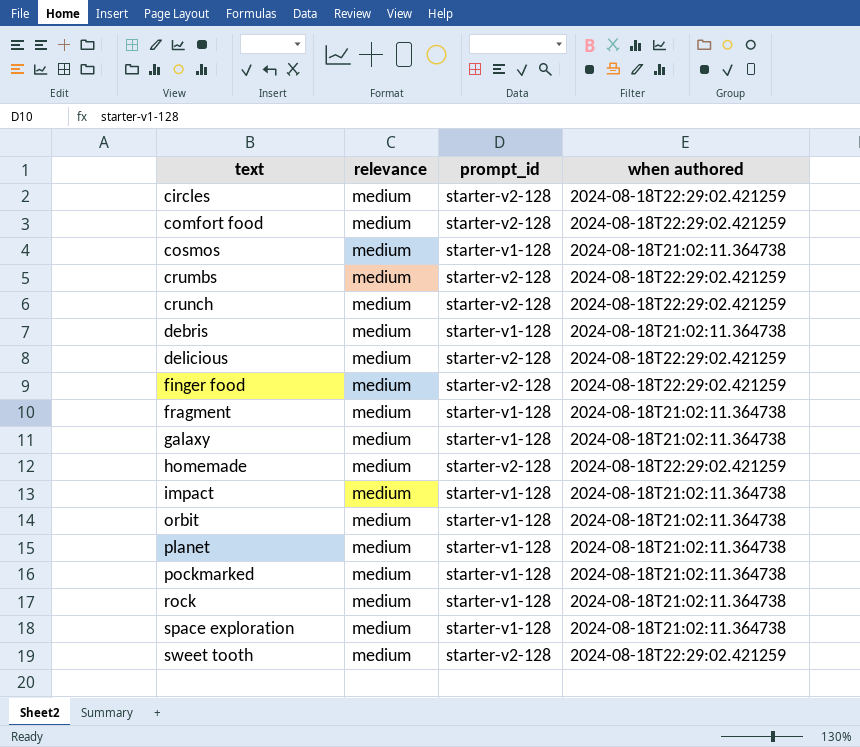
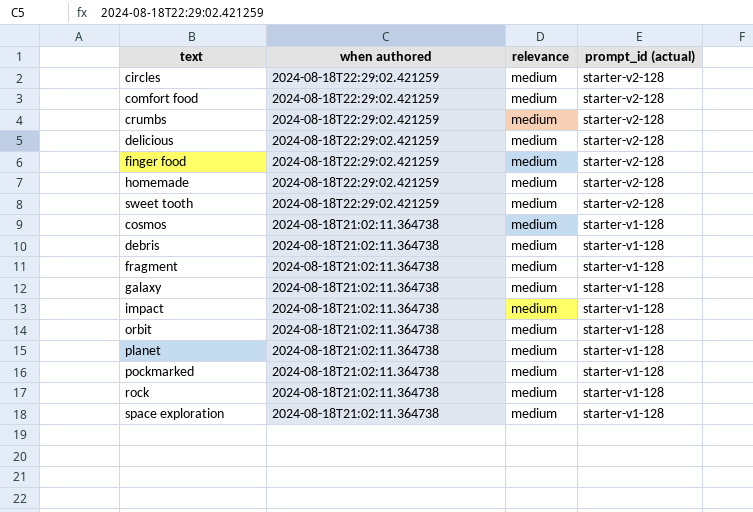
row order: text ascending -> when authored descending
column when authored | position: 4 -> 2
column name: prompt_id -> prompt_id (actual)
row crunch: medium | starter-v2-128 | 2024-08-18T22:29:02.421259 -> none

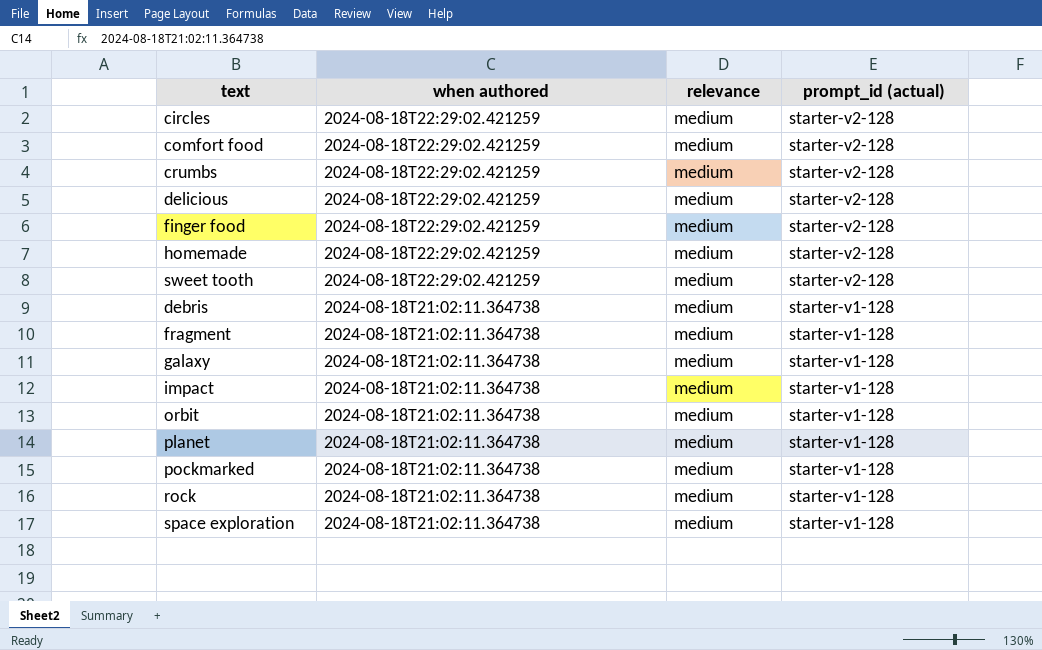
row cosmos: 2024-08-18T21:02:11.364738 | medium | starter-v1-128 -> none

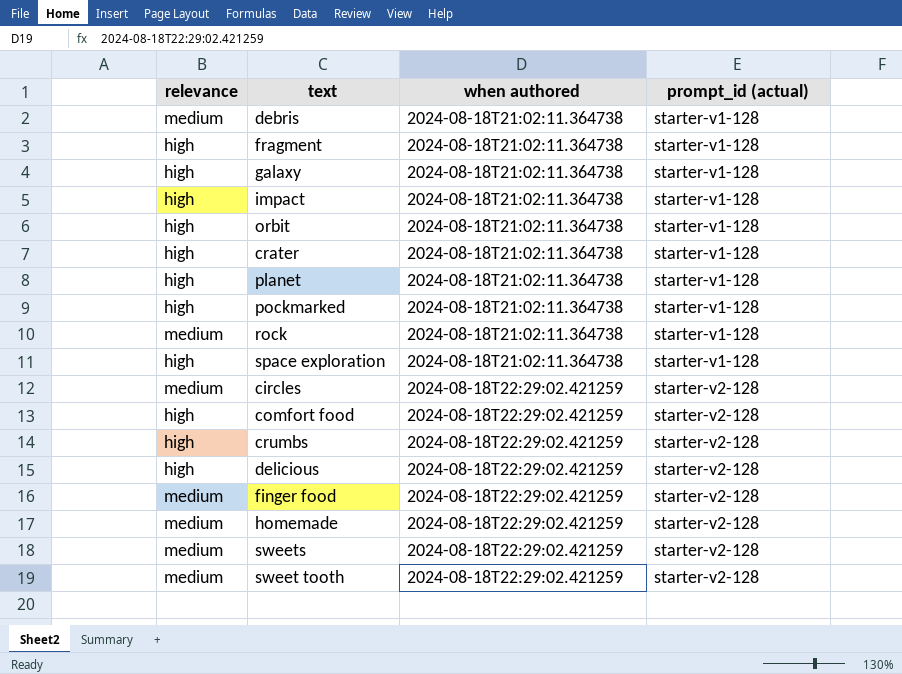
row order: when authored descending -> when authored ascending
column relevance | position: 3 -> 1
fragment | relevance: medium -> high
galaxy | relevance: medium -> high
impact | relevance: medium -> high
orbit | relevance: medium -> high
row crater: none -> high | 2024-08-18T21:02:11.364738 | starter-v1-128
planet | relevance: medium -> high
pockmarked | relevance: medium -> high
space exploration | relevance: medium -> high
comfort food | relevance: medium -> high
crumbs | relevance: medium -> high
delicious | relevance: medium -> high
row sweets: none -> medium | 2024-08-18T22:29:02.421259 | starter-v2-128

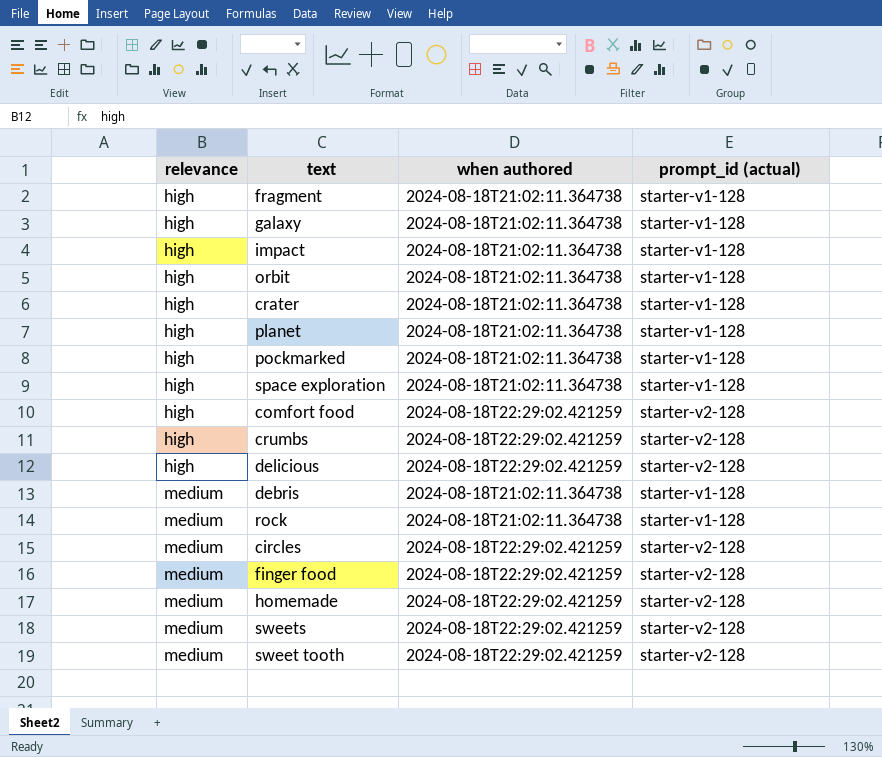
row order: when authored ascending -> relevance ascending

